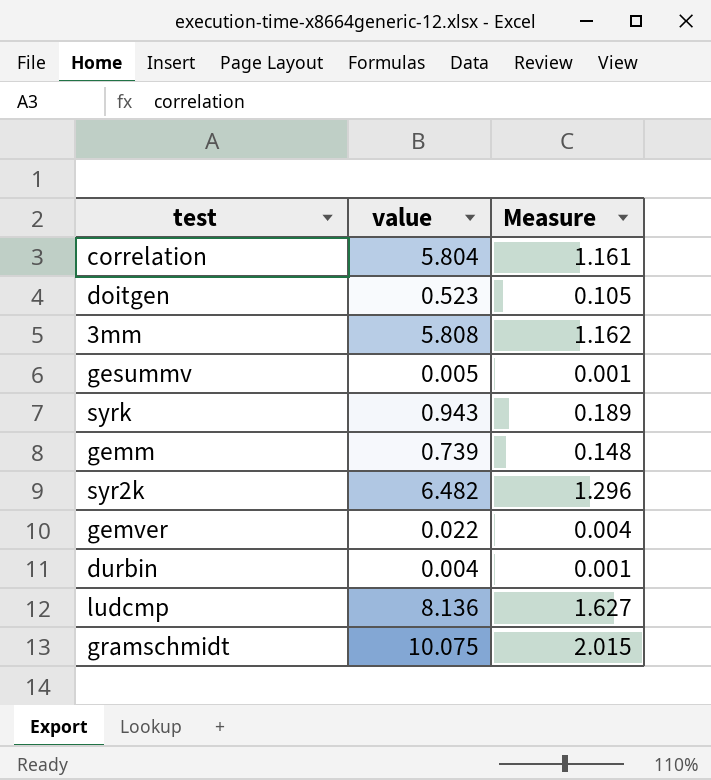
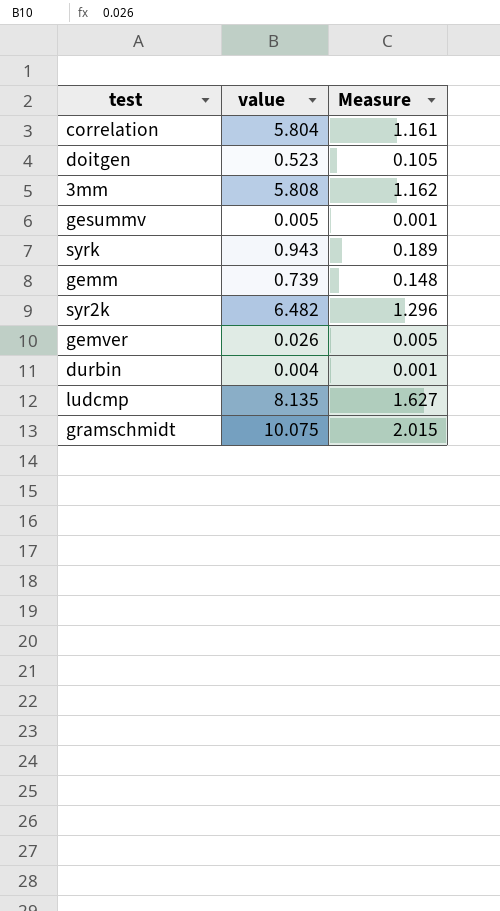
gemver | value: 0.022 -> 0.026
gemver | Measure: 0.004 -> 0.005
ludcmp | value: 8.136 -> 8.135

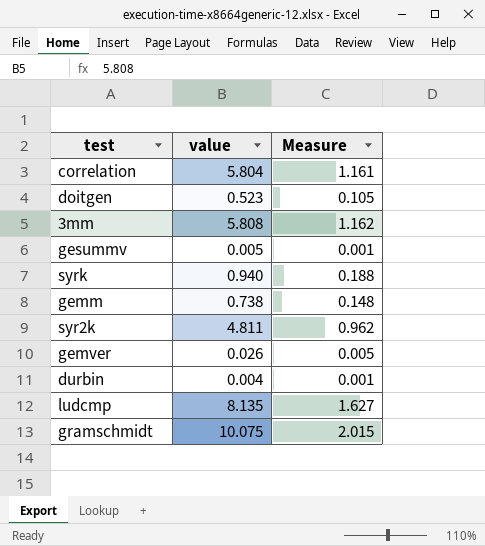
syrk | value: 0.943 -> 0.940
syrk | Measure: 0.189 -> 0.188
gemm | value: 0.739 -> 0.738
syr2k | value: 6.482 -> 4.811
syr2k | Measure: 1.296 -> 0.962

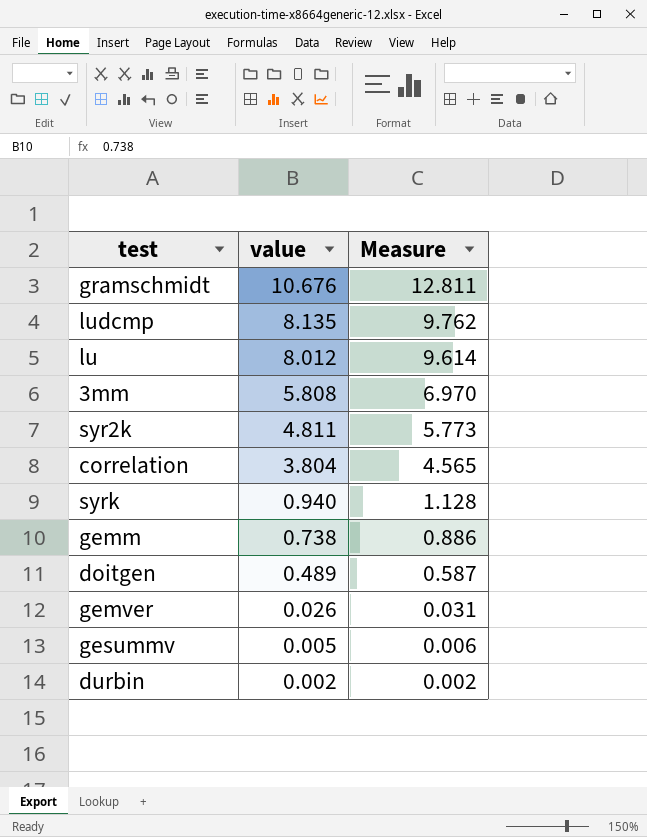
row order: none -> value descending
column Measure | formula: [value] * 0.2 -> [value] * 1.2
gramschmidt | value: 10.075 -> 10.676
row lu: none -> 8.012 | 9.614
correlation | value: 5.804 -> 3.804
doitgen | value: 0.523 -> 0.489
durbin | value: 0.004 -> 0.002

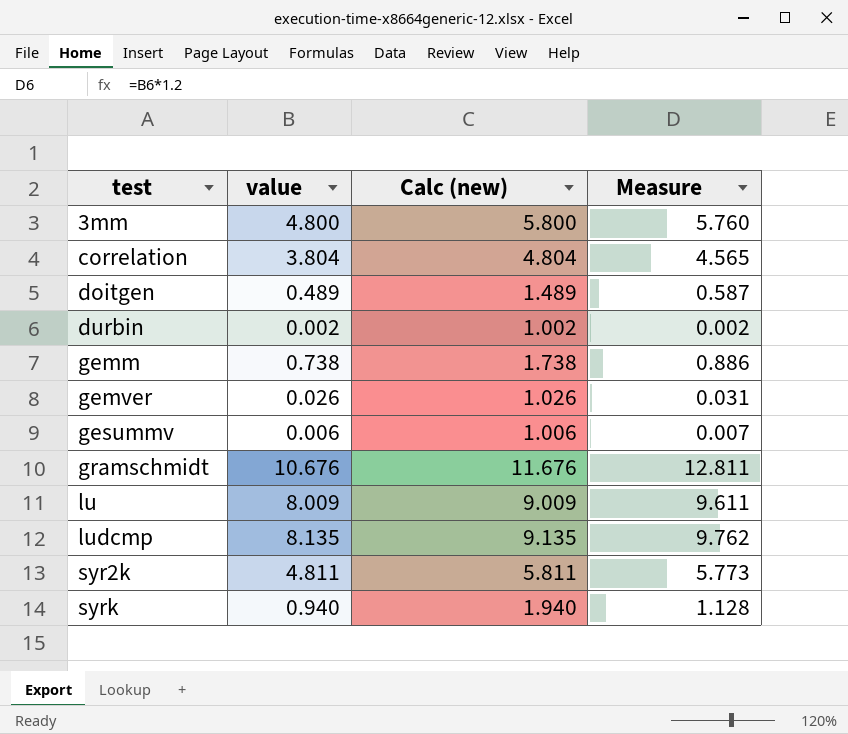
row order: value descending -> test ascending
column Calc (new) | formula: none -> [value] + 1
3mm | value: 5.808 -> 4.800
3mm | Measure: 6.970 -> 5.760
gesummv | value: 0.005 -> 0.006
gesummv | Measure: 0.006 -> 0.007
lu | value: 8.012 -> 8.009
lu | Measure: 9.614 -> 9.611

